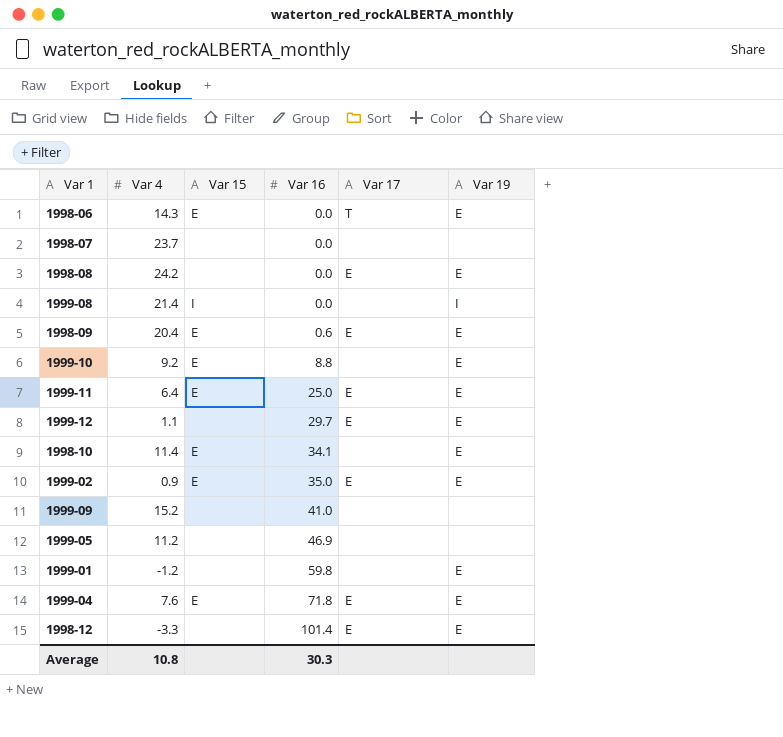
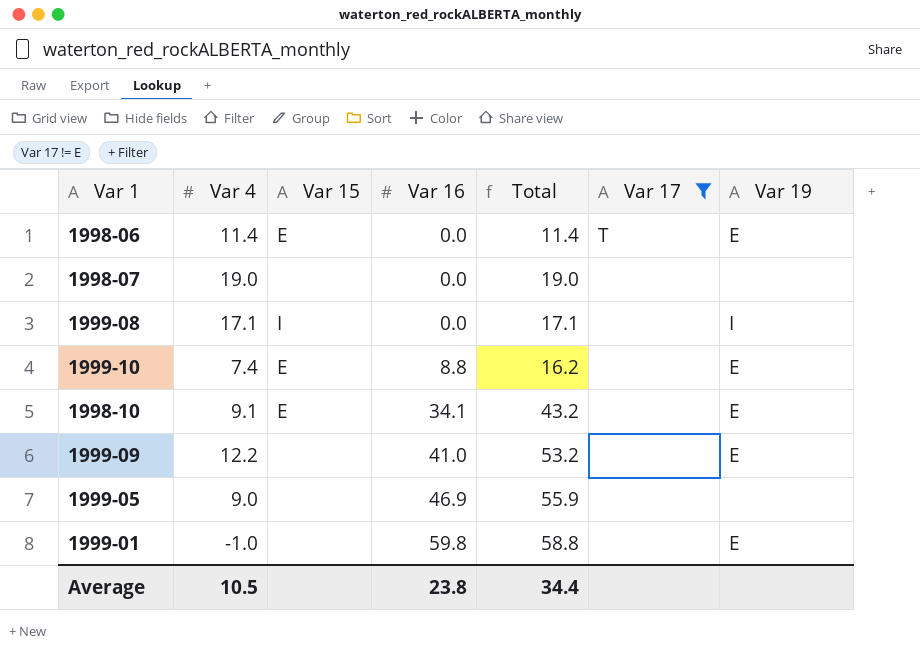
filter: none -> Var 17 != E
column Total | formula: none -> [Var 4] + [Var 16]
1998-06 | Var 4: 14.3 -> 11.4
1998-07 | Var 4: 23.7 -> 19.0
1999-08 | Var 4: 21.4 -> 17.1
1999-10 | Var 4: 9.2 -> 7.4
1998-10 | Var 4: 11.4 -> 9.1
1999-09 | Var 4: 15.2 -> 12.2
1999-09 | Var 19: none -> E
1999-05 | Var 4: 11.2 -> 9.0
1999-01 | Var 4: -1.2 -> -1.0
Average | Var 4: 10.8 -> 10.5
Average | Var 16: 30.3 -> 23.8

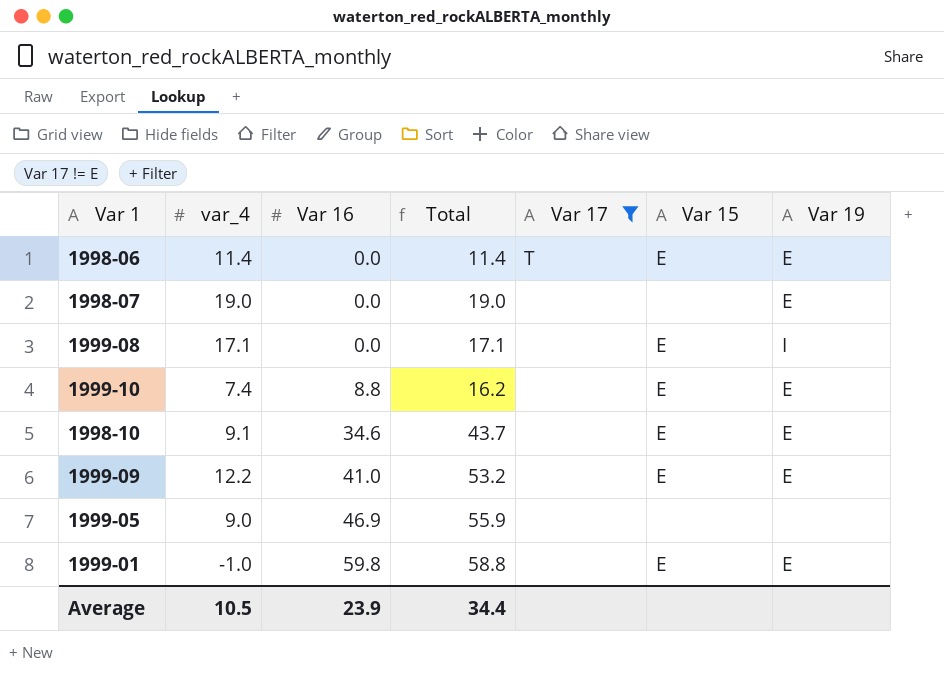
column name: Var 4 -> var_4
column Var 15 | position: 3 -> 6
1998-07 | Var 19: none -> E
1999-08 | Var 15: I -> E
1998-10 | Var 16: 34.1 -> 34.6
1998-10 | Total: 43.2 -> 43.7
1999-09 | Var 15: none -> E
1999-01 | Var 15: none -> E
Average | Var 16: 23.8 -> 23.9

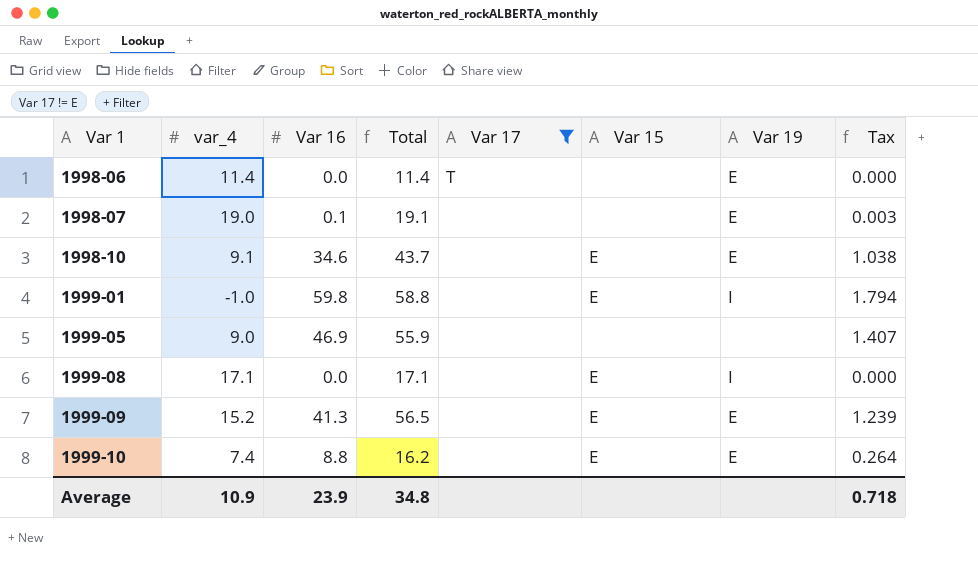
row order: Var 16 ascending -> Var 1 ascending
column Tax | formula: none -> [Var 16] * 0.03
1998-06 | Var 15: E -> none
1998-07 | Var 16: 0.0 -> 0.1
1998-07 | Total: 19.0 -> 19.1
1999-01 | Var 19: E -> I
1999-09 | var_4: 12.2 -> 15.2
1999-09 | Var 16: 41.0 -> 41.3
1999-09 | Total: 53.2 -> 56.5
Average | var_4: 10.5 -> 10.9
Average | Total: 34.4 -> 34.8

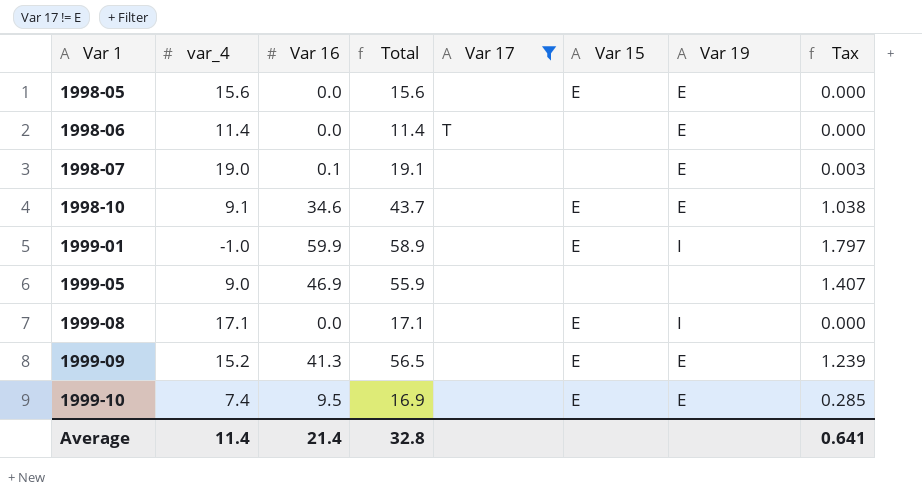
row 1998-05: none -> 15.6 | 0.0 | 15.6 | none | E | E | 0.000
1999-01 | Var 16: 59.8 -> 59.9
1999-01 | Total: 58.8 -> 58.9
1999-01 | Tax: 1.794 -> 1.797
1999-10 | Var 16: 8.8 -> 9.5
1999-10 | Total: 16.2 -> 16.9
1999-10 | Tax: 0.264 -> 0.285
Average | var_4: 10.9 -> 11.4
Average | Var 16: 23.9 -> 21.4
Average | Total: 34.8 -> 32.8
Average | Tax: 0.718 -> 0.641

